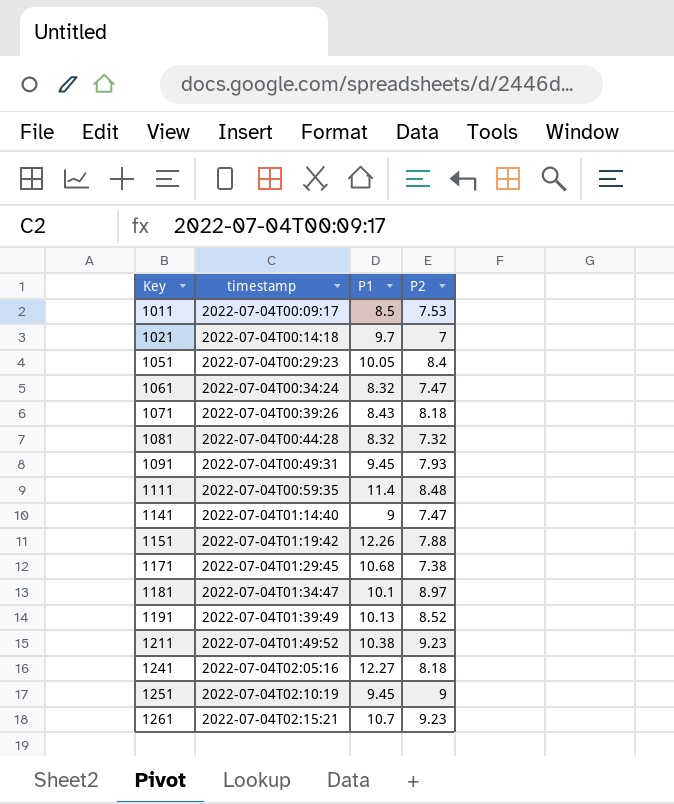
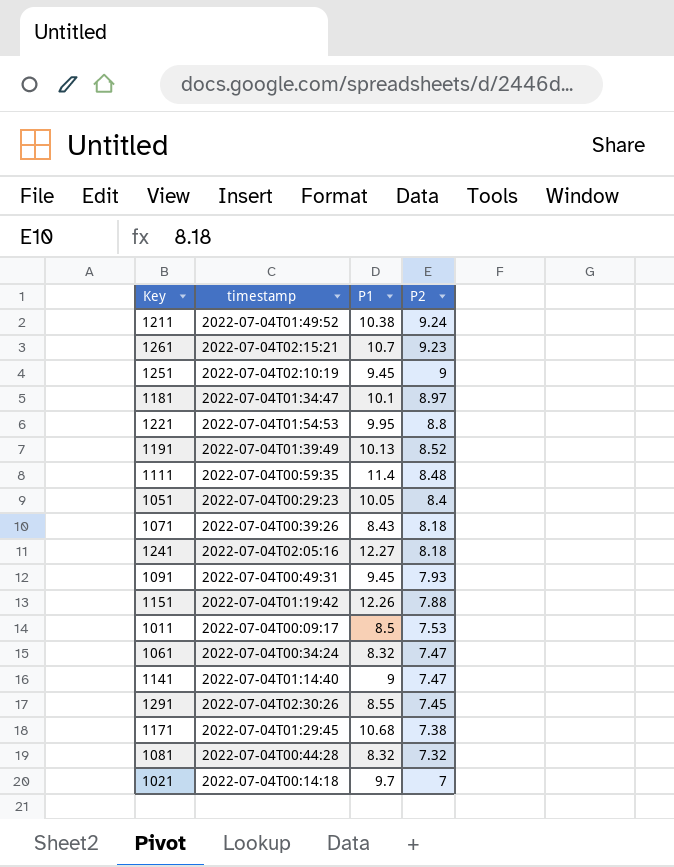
row order: Key ascending -> P2 descending
1211 | P2: 9.23 -> 9.24
row 1221: none -> 2022-07-04T01:54:53 | 9.95 | 8.8
row 1291: none -> 2022-07-04T02:30:26 | 8.55 | 7.45

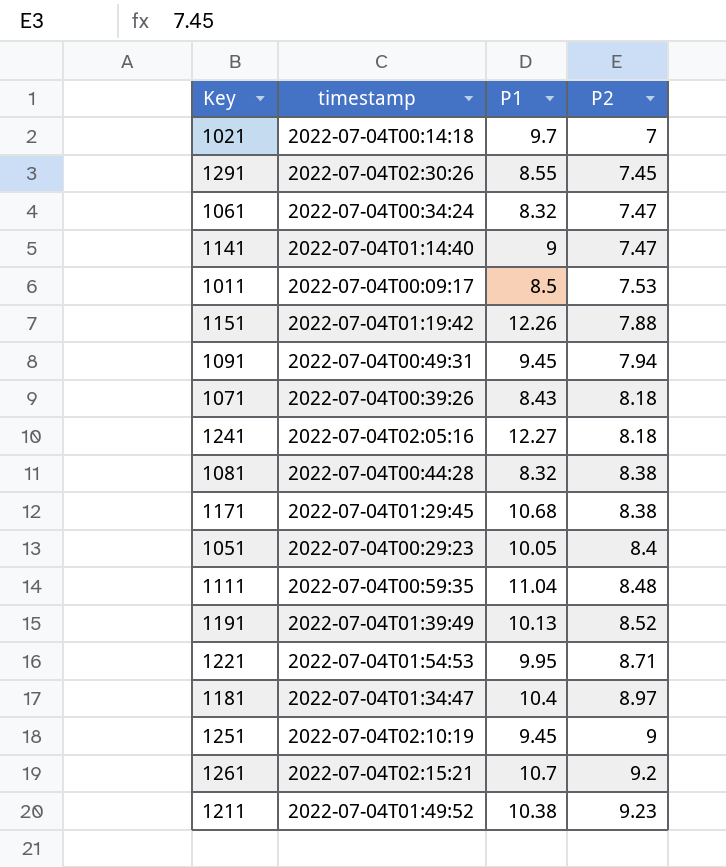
row order: P2 descending -> P2 ascending
1091 | P2: 7.93 -> 7.94
1081 | P2: 7.32 -> 8.38
1171 | P2: 7.38 -> 8.38
1111 | P1: 11.4 -> 11.04
1221 | P2: 8.8 -> 8.71
1181 | P1: 10.1 -> 10.4
1261 | P2: 9.23 -> 9.2
1211 | P2: 9.24 -> 9.23

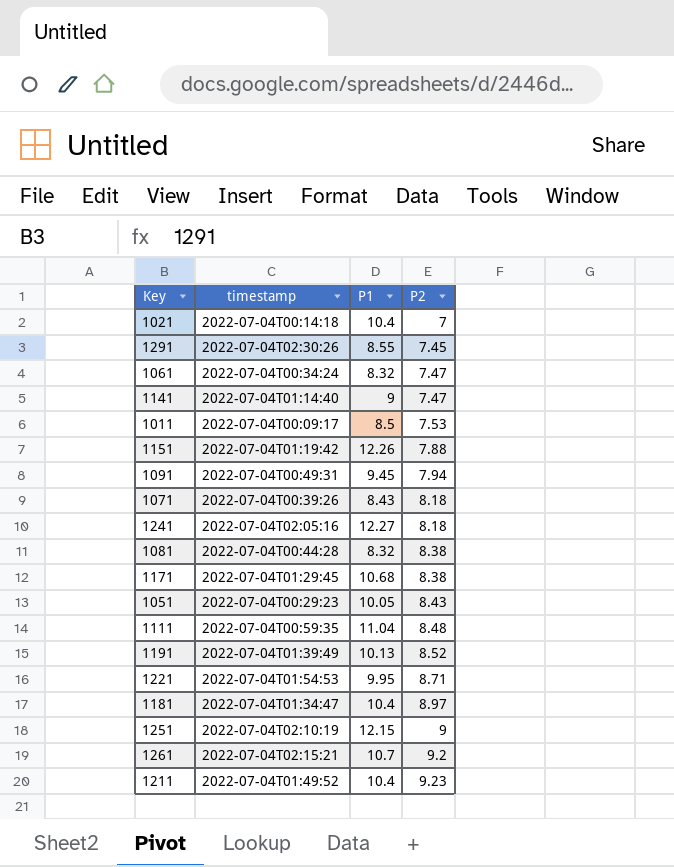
1021 | P1: 9.7 -> 10.4
1051 | P2: 8.4 -> 8.43
1251 | P1: 9.45 -> 12.15
1211 | P1: 10.38 -> 10.4

